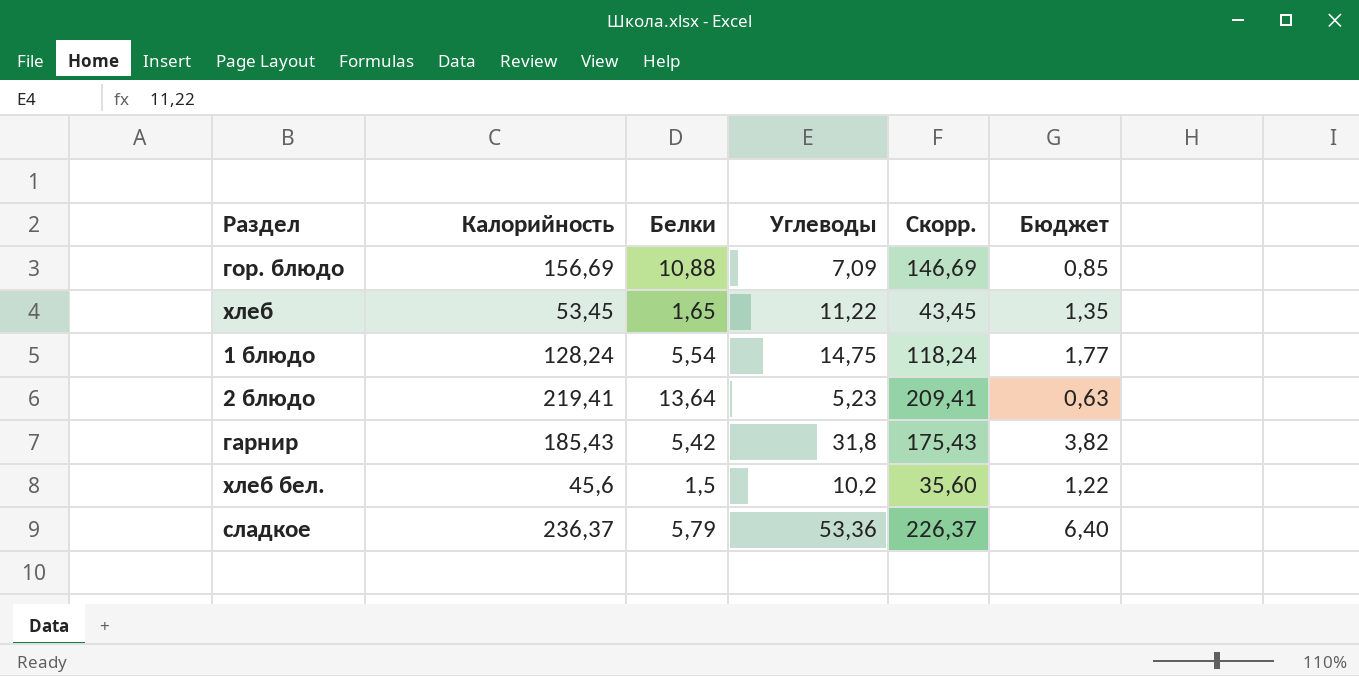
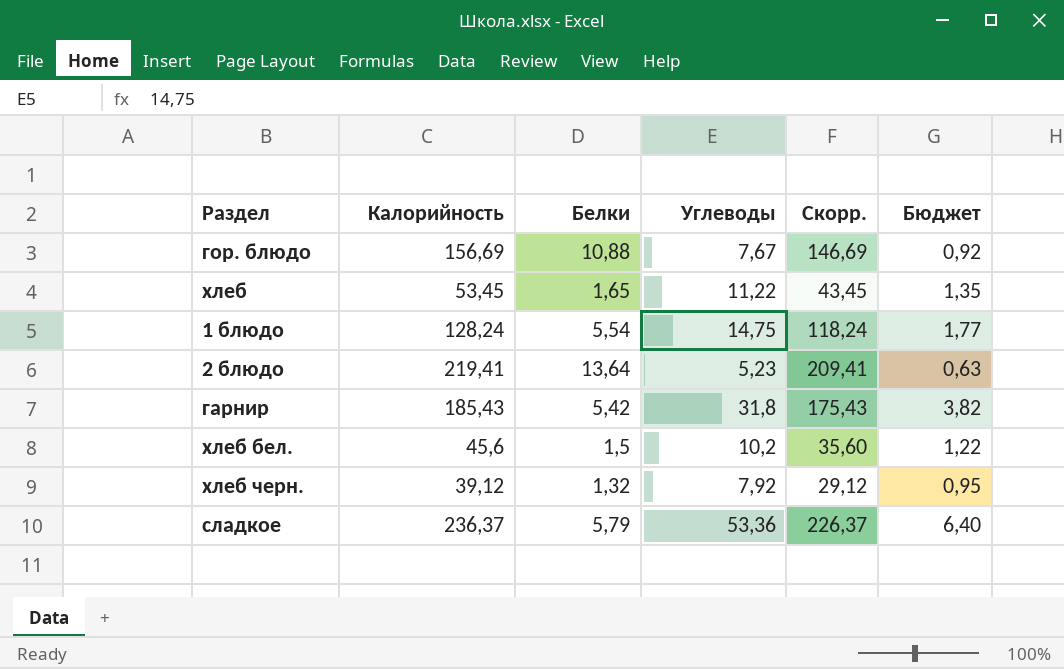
гор. блюдо | Углеводы: 7,09 -> 7,67
гор. блюдо | Бюджет: 0,85 -> 0,92
row хлеб черн.: none -> 39,12 | 1,32 | 7,92 | 29,12 | 0,95

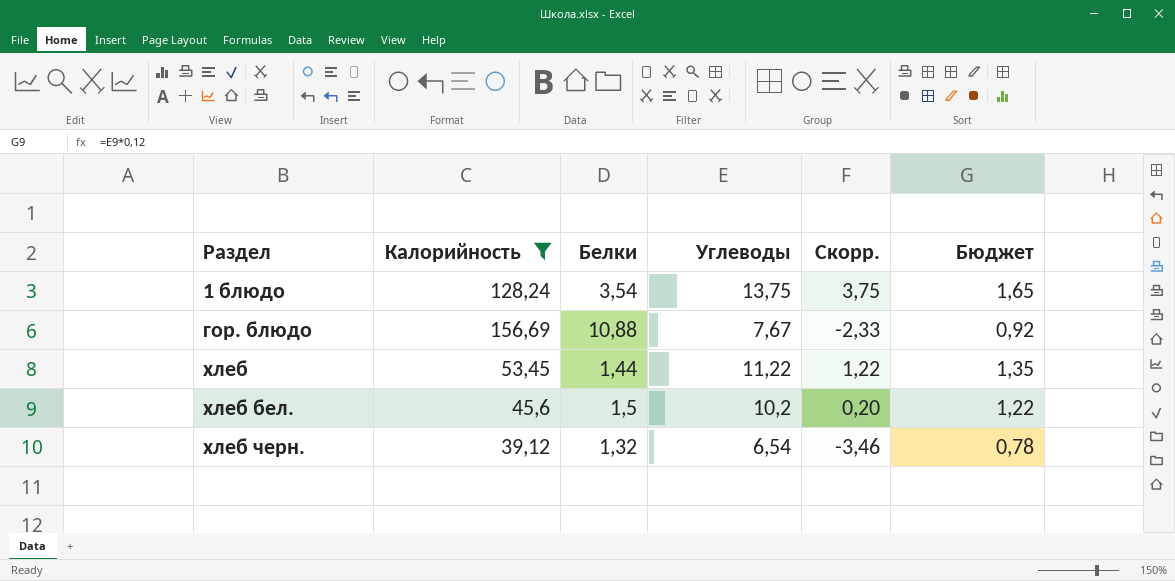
filter: none -> Калорийность <= 156,69
row order: none -> Раздел ascending
column Скорр. | formula: [Калорийность] - 10 -> [Углеводы] - 10
1 блюдо | Белки: 5,54 -> 3,54
1 блюдо | Углеводы: 14,75 -> 13,75
1 блюдо | Бюджет: 1,77 -> 1,65
хлеб | Белки: 1,65 -> 1,44
хлеб черн. | Углеводы: 7,92 -> 6,54
хлеб черн. | Бюджет: 0,95 -> 0,78

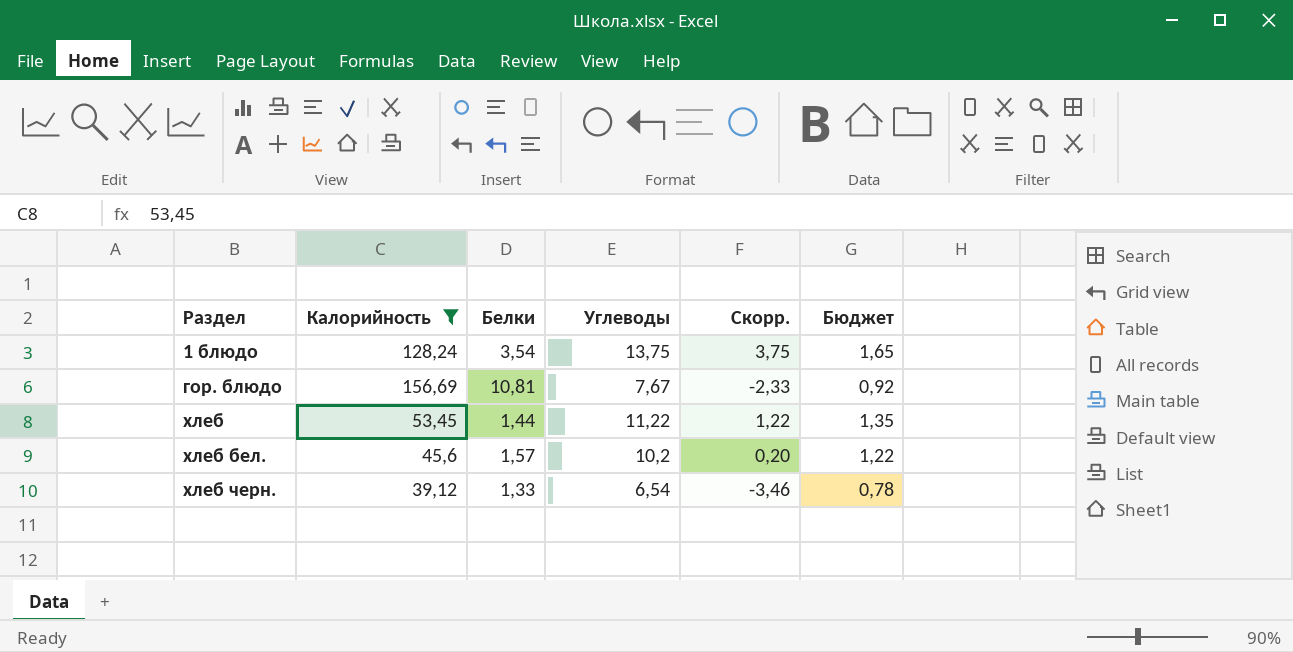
гор. блюдо | Белки: 10,88 -> 10,81
хлеб бел. | Белки: 1,5 -> 1,57
хлеб черн. | Белки: 1,32 -> 1,33

